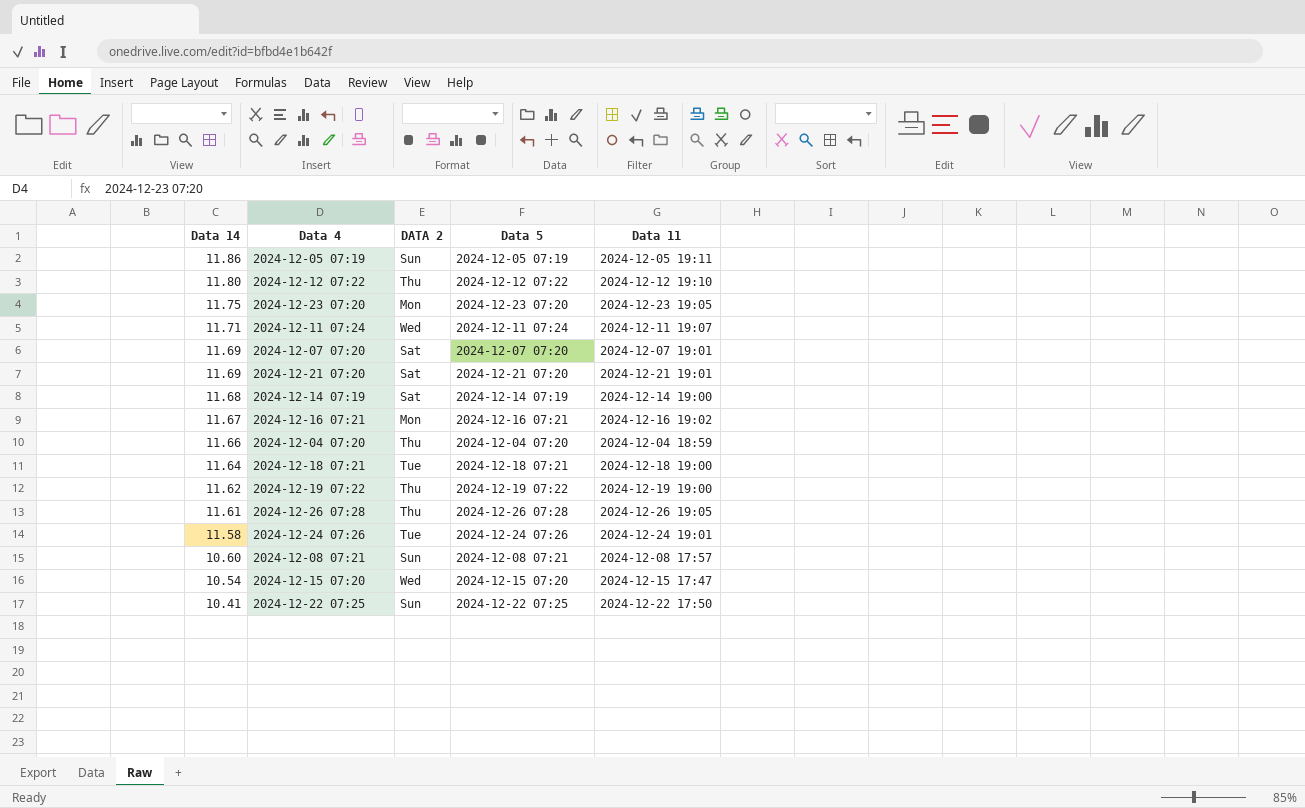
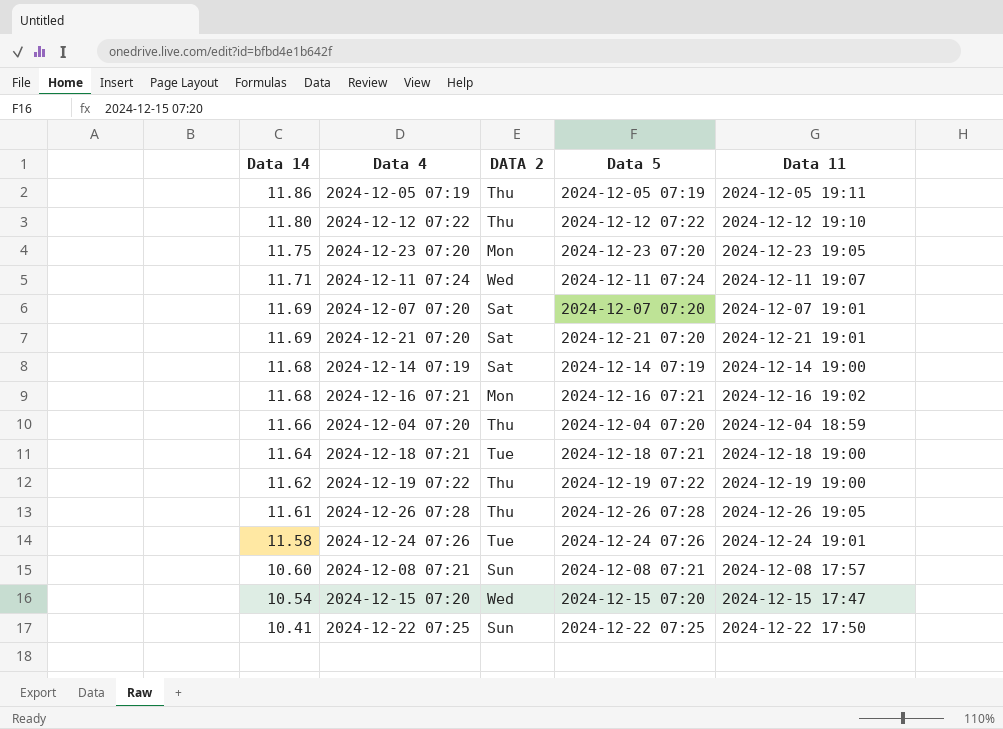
2024-12-05 07:19 | DATA 2: Sun -> Thu
2024-12-16 07:21 | Data 14: 11.67 -> 11.68

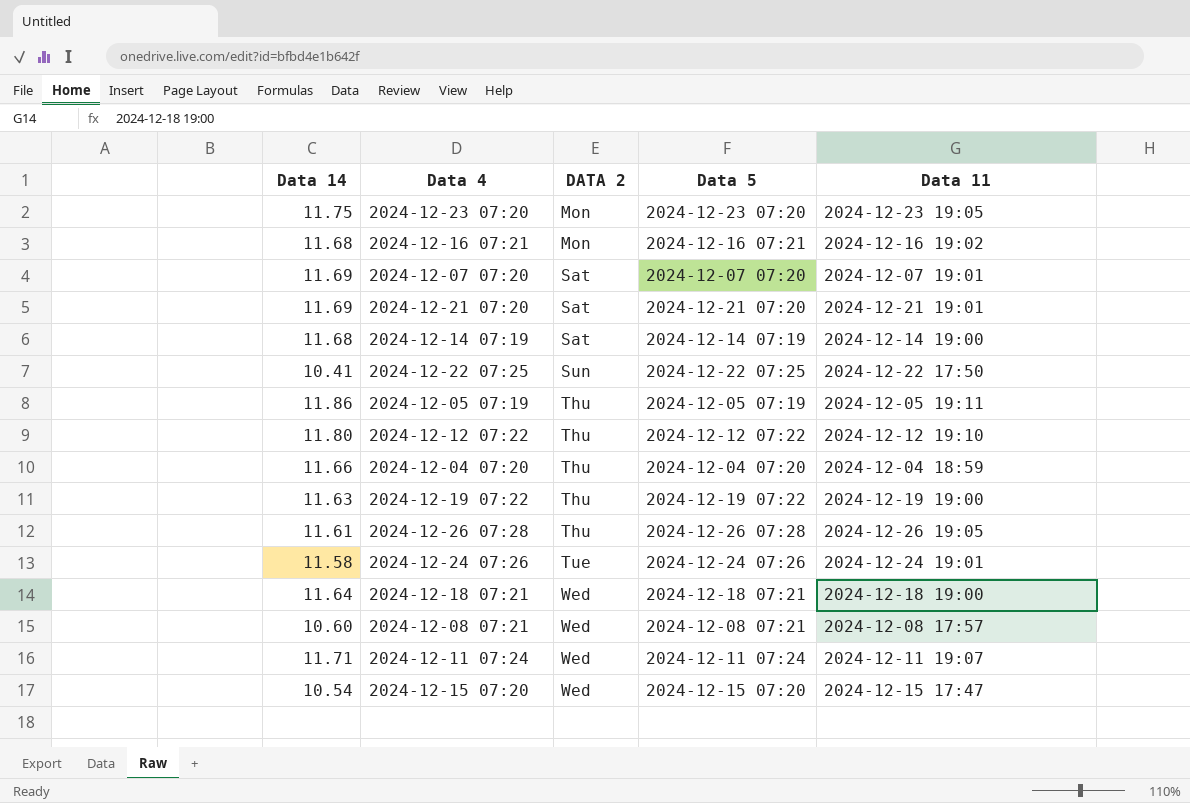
row order: Data 14 descending -> DATA 2 ascending
2024-12-19 07:22 | Data 14: 11.62 -> 11.63
2024-12-18 07:21 | DATA 2: Tue -> Wed
2024-12-08 07:21 | DATA 2: Sun -> Wed

